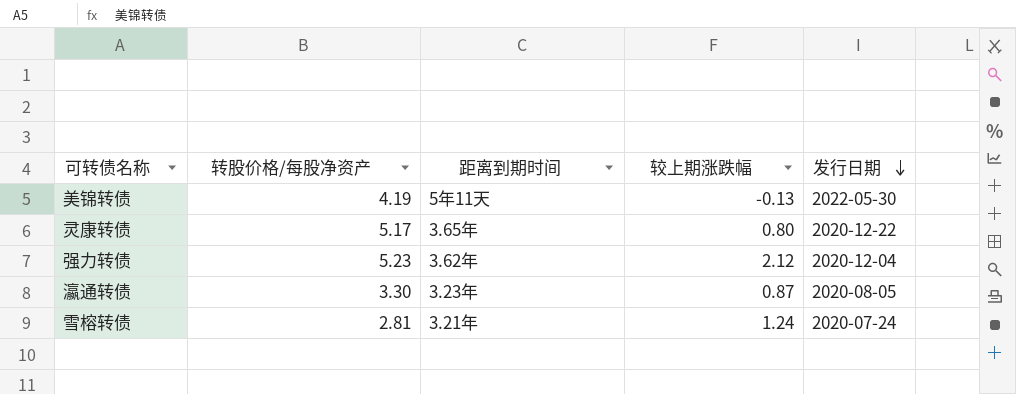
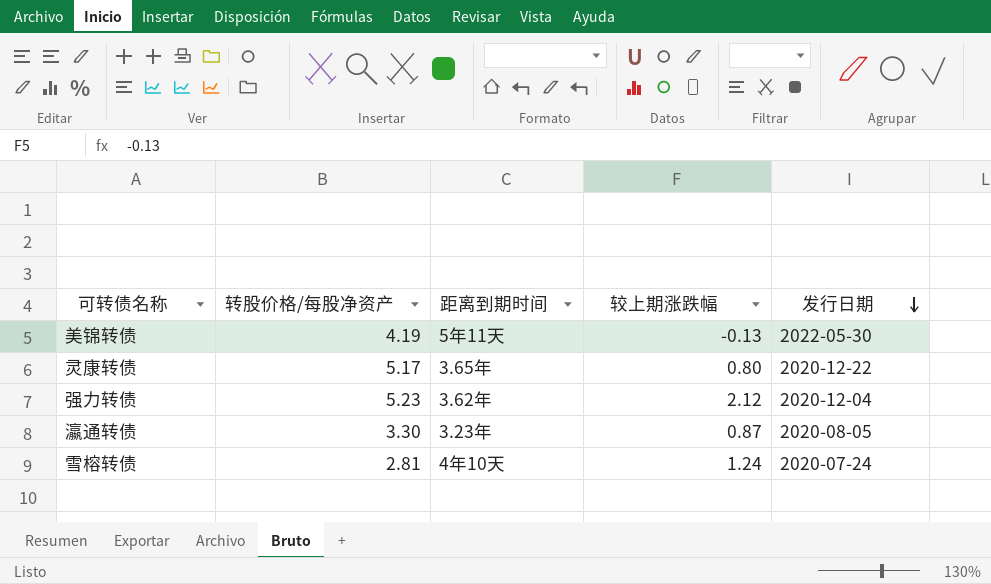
雪榕转债 | 距离到期时间: 3.21年 -> 4年10天

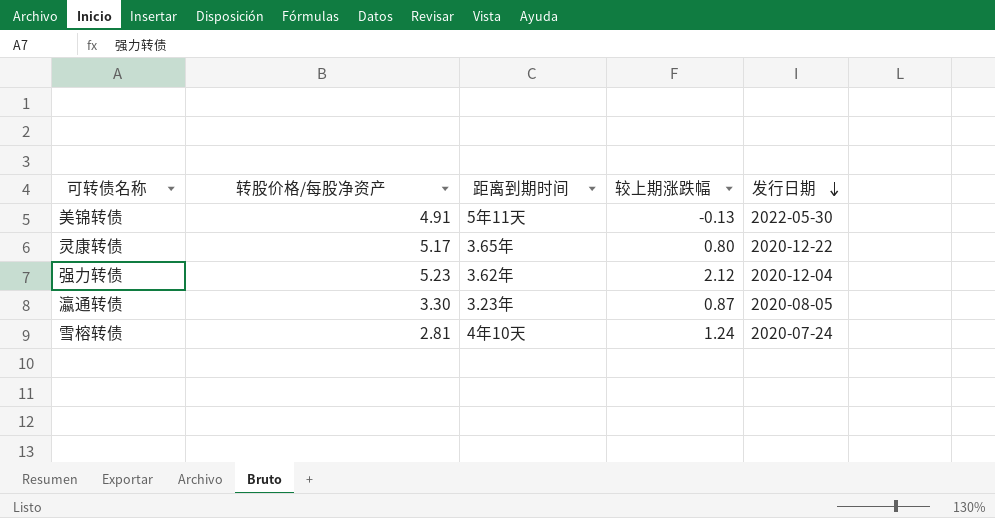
美锦转债 | 转股价格/每股净资产: 4.19 -> 4.91

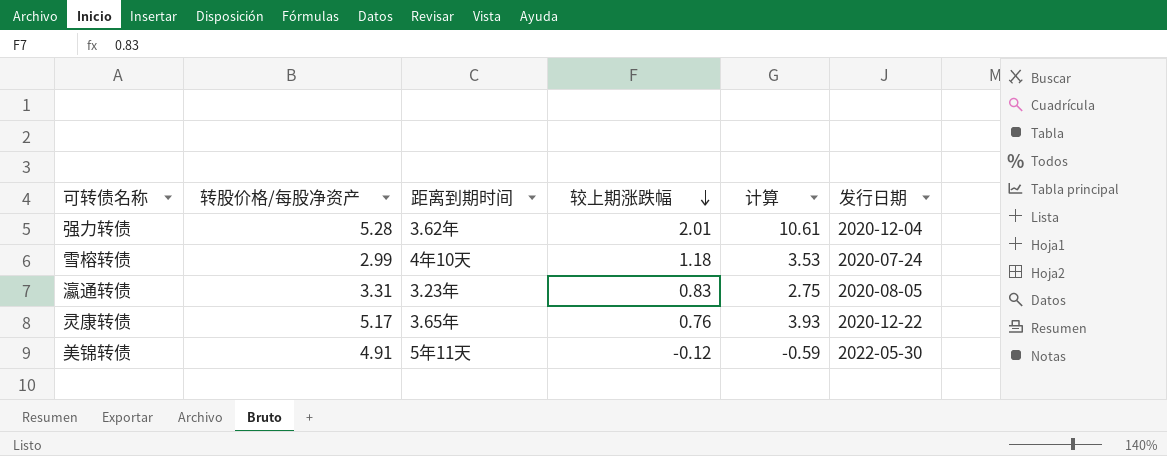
row order: 发行日期 descending -> 较上期涨跌幅 descending
column 计算 | formula: none -> [转股价格/每股净资产] * [较上期涨跌幅]
强力转债 | 转股价格/每股净资产: 5.23 -> 5.28
强力转债 | 较上期涨跌幅: 2.12 -> 2.01
雪榕转债 | 转股价格/每股净资产: 2.81 -> 2.99
雪榕转债 | 较上期涨跌幅: 1.24 -> 1.18
瀛通转债 | 转股价格/每股净资产: 3.30 -> 3.31
瀛通转债 | 较上期涨跌幅: 0.87 -> 0.83
灵康转债 | 较上期涨跌幅: 0.80 -> 0.76
美锦转债 | 较上期涨跌幅: -0.13 -> -0.12

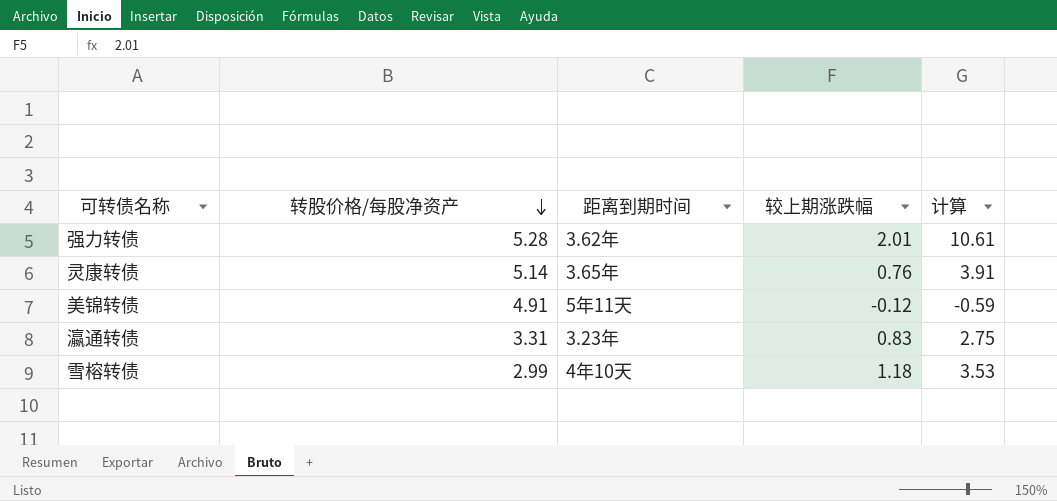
row order: 较上期涨跌幅 descending -> 转股价格/每股净资产 descending
column 发行日期 | position: 6 -> none
灵康转债 | 转股价格/每股净资产: 5.17 -> 5.14
灵康转债 | 计算: 3.93 -> 3.91

